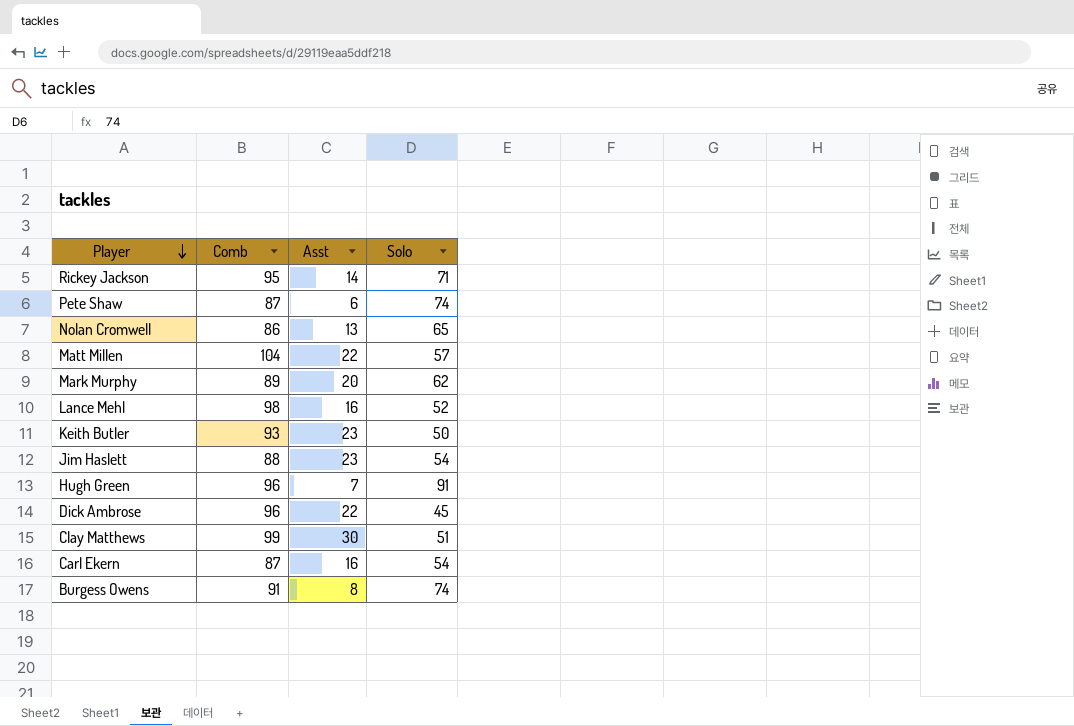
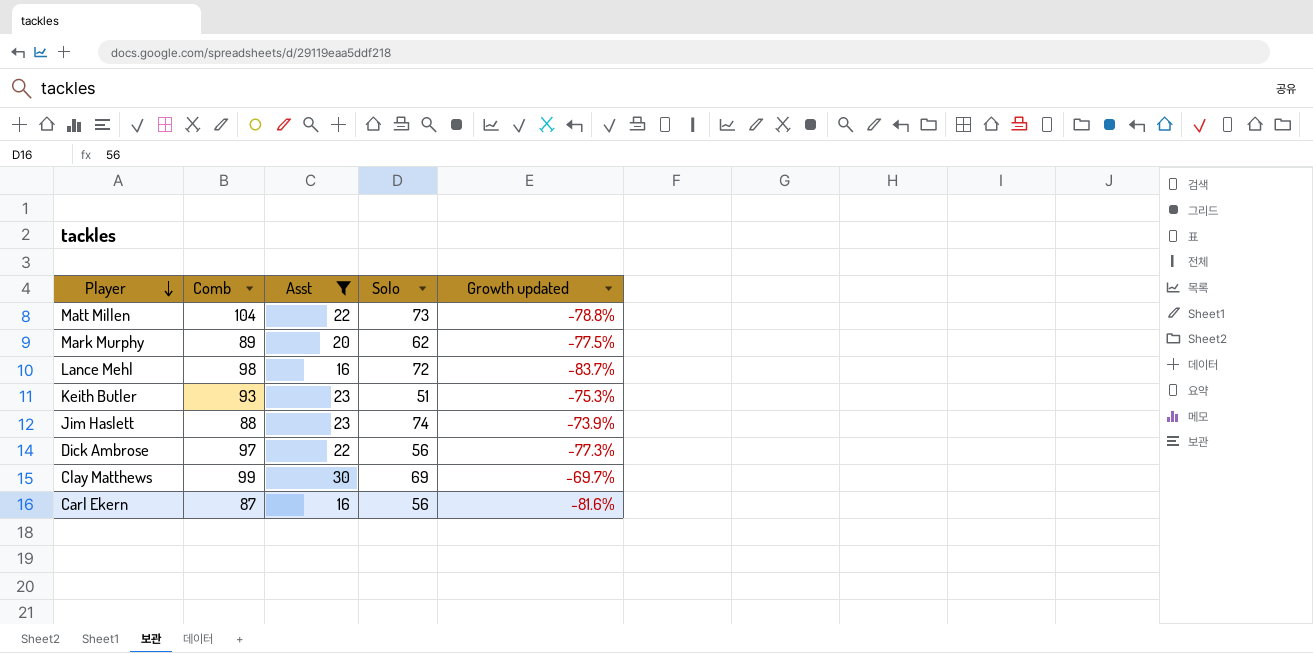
filter: none -> Asst >= 16
column Growth updated | formula: none -> ([Asst] - [Comb]) / [Comb]
Matt Millen | Solo: 57 -> 73
Lance Mehl | Solo: 52 -> 72
Keith Butler | Solo: 50 -> 51
Jim Haslett | Solo: 54 -> 74
Dick Ambrose | Comb: 96 -> 97
Dick Ambrose | Solo: 45 -> 56
Clay Matthews | Solo: 51 -> 69
Carl Ekern | Solo: 54 -> 56

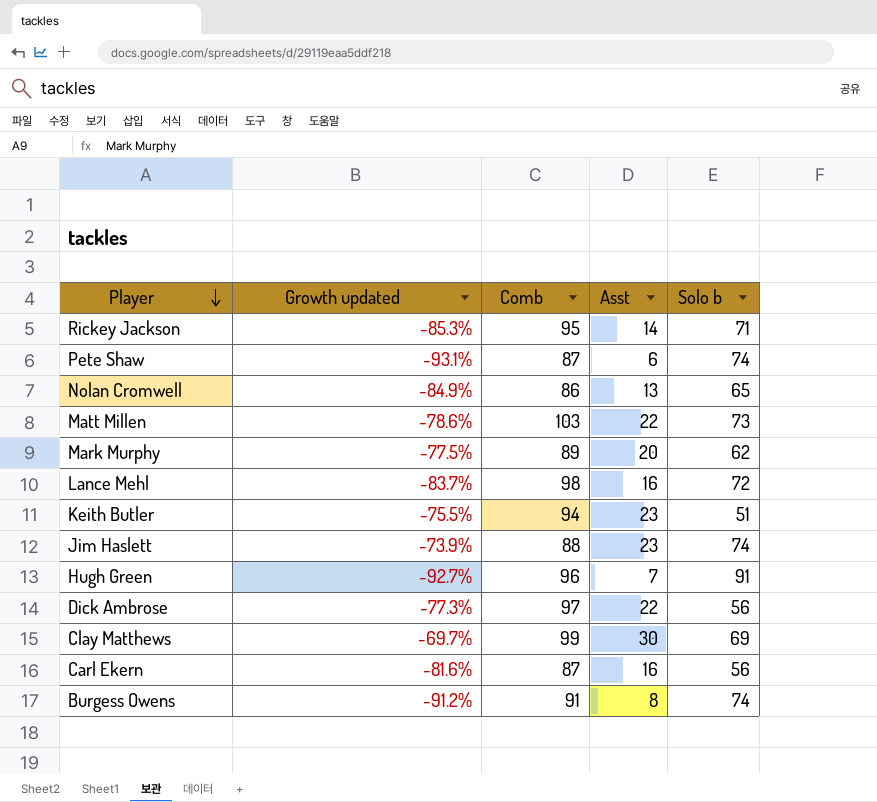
filter: Asst >= 16 -> none
column Growth updated | position: 5 -> 2
column name: Solo -> Solo b
Matt Millen | Growth updated: -78.8% -> -78.6%
Matt Millen | Comb: 104 -> 103
Keith Butler | Growth updated: -75.3% -> -75.5%
Keith Butler | Comb: 93 -> 94

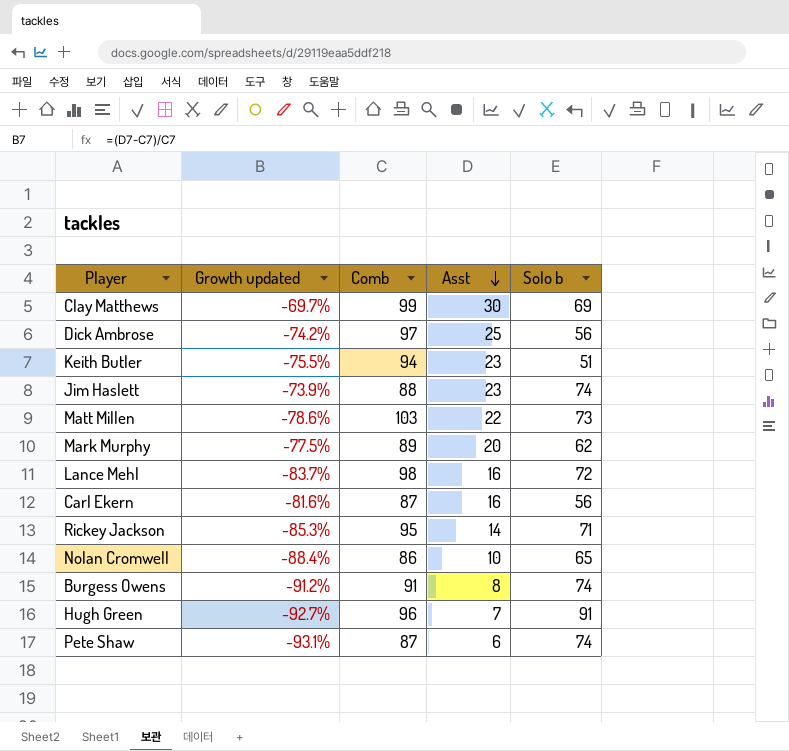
row order: Player descending -> Asst descending
Dick Ambrose | Growth updated: -77.3% -> -74.2%
Dick Ambrose | Asst: 22 -> 25
Nolan Cromwell | Growth updated: -84.9% -> -88.4%
Nolan Cromwell | Asst: 13 -> 10

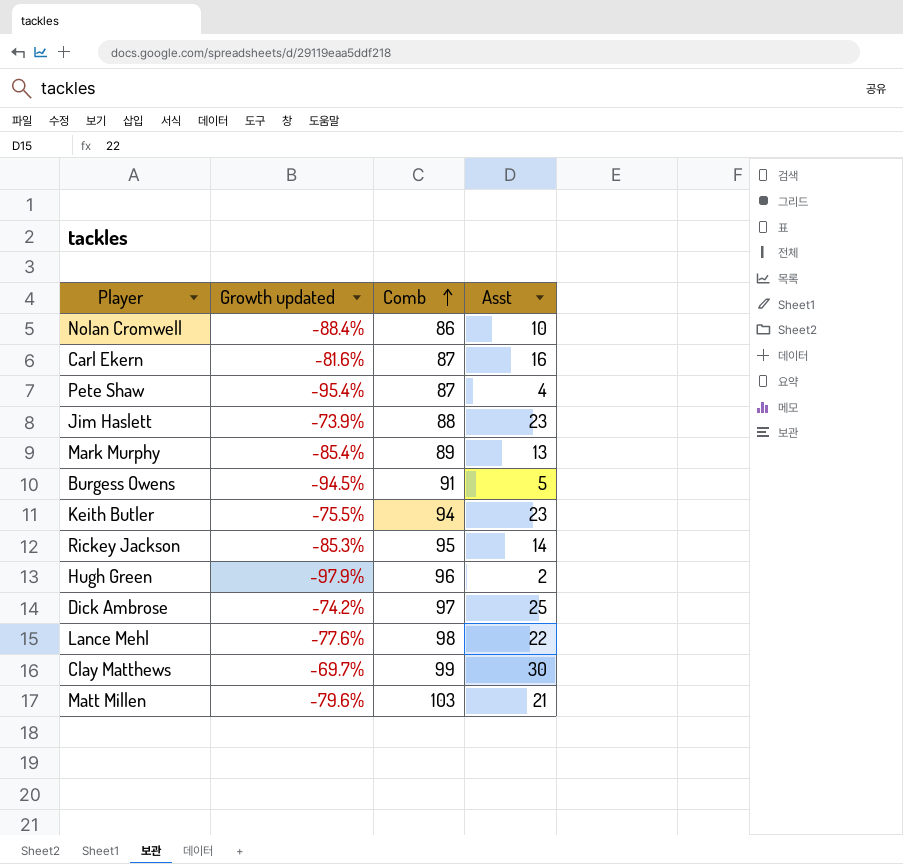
row order: Asst descending -> Comb ascending
column Solo b | position: 5 -> none
Pete Shaw | Growth updated: -93.1% -> -95.4%
Pete Shaw | Asst: 6 -> 4
Mark Murphy | Growth updated: -77.5% -> -85.4%
Mark Murphy | Asst: 20 -> 13
Burgess Owens | Growth updated: -91.2% -> -94.5%
Burgess Owens | Asst: 8 -> 5
Hugh Green | Growth updated: -92.7% -> -97.9%
Hugh Green | Asst: 7 -> 2
Lance Mehl | Growth updated: -83.7% -> -77.6%
Lance Mehl | Asst: 16 -> 22
Matt Millen | Growth updated: -78.6% -> -79.6%
Matt Millen | Asst: 22 -> 21

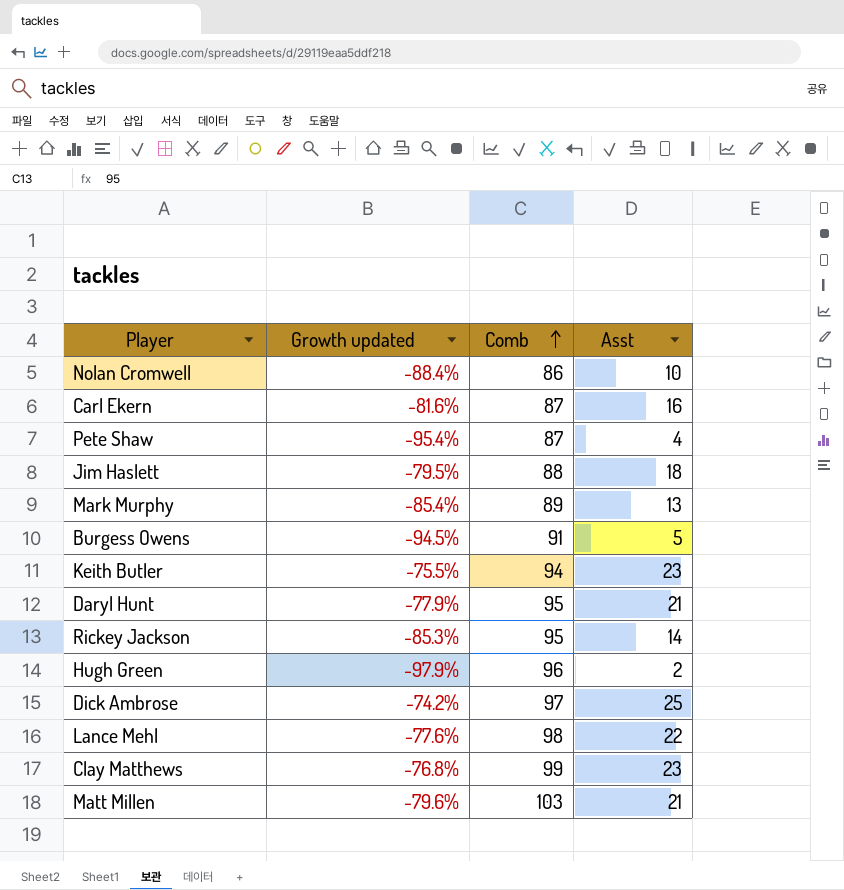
Jim Haslett | Growth updated: -73.9% -> -79.5%
Jim Haslett | Asst: 23 -> 18
row Daryl Hunt: none -> -77.9% | 95 | 21
Clay Matthews | Growth updated: -69.7% -> -76.8%
Clay Matthews | Asst: 30 -> 23

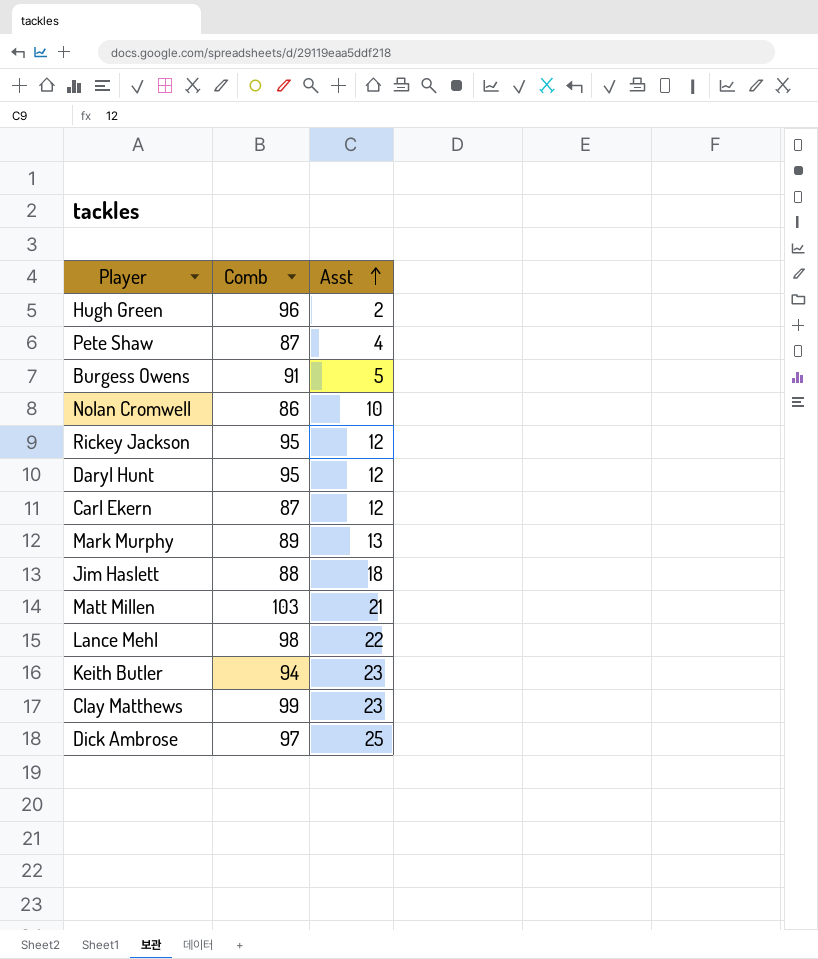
row order: Comb ascending -> Asst ascending
column Growth updated | formula: ([Asst] - [Comb]) / [Comb] -> none
Rickey Jackson | Asst: 14 -> 12
Daryl Hunt | Asst: 21 -> 12
Carl Ekern | Asst: 16 -> 12

